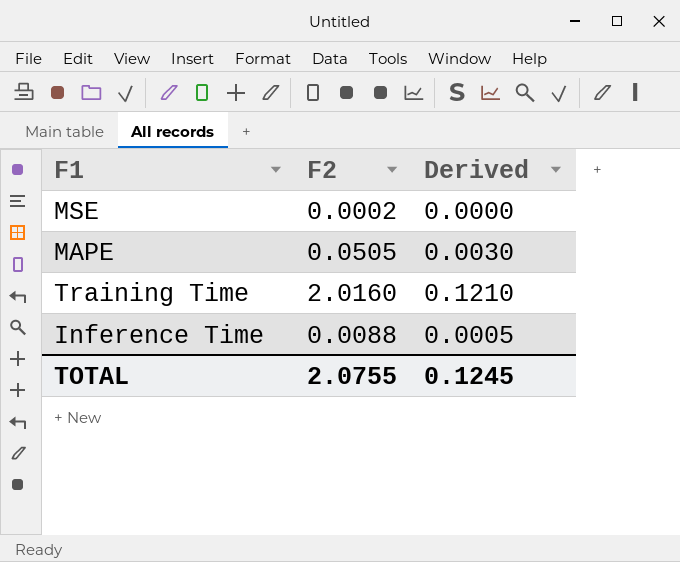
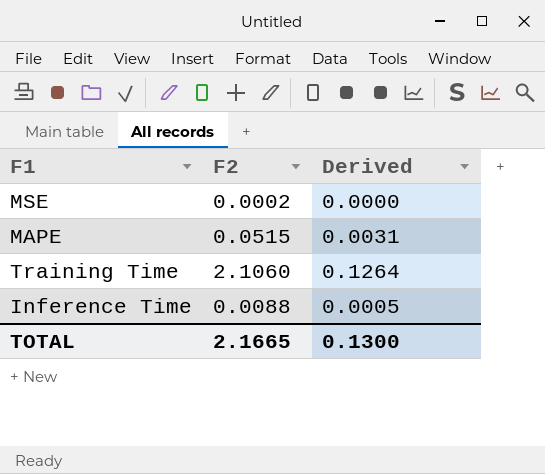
MAPE | F2: 0.0505 -> 0.0515
MAPE | Derived: 0.0030 -> 0.0031
Training Time | F2: 2.0160 -> 2.1060
Training Time | Derived: 0.1210 -> 0.1264
TOTAL | F2: 2.0755 -> 2.1665
TOTAL | Derived: 0.1245 -> 0.1300

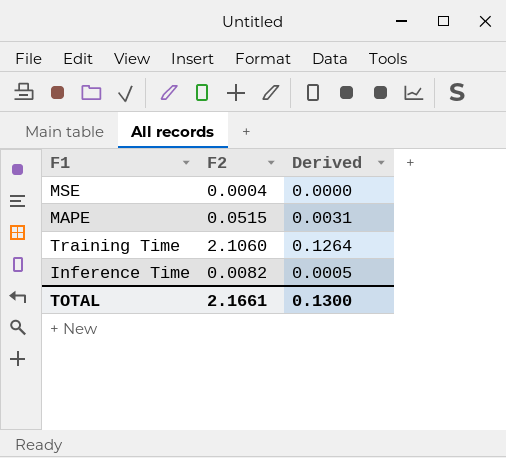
MSE | F2: 0.0002 -> 0.0004
Inference Time | F2: 0.0088 -> 0.0082
TOTAL | F2: 2.1665 -> 2.1661

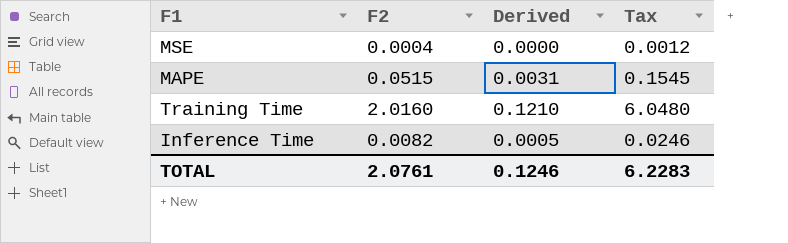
column Tax | formula: none -> [F2] * 3
Training Time | F2: 2.1060 -> 2.0160
Training Time | Derived: 0.1264 -> 0.1210
TOTAL | F2: 2.1661 -> 2.0761
TOTAL | Derived: 0.1300 -> 0.1246

